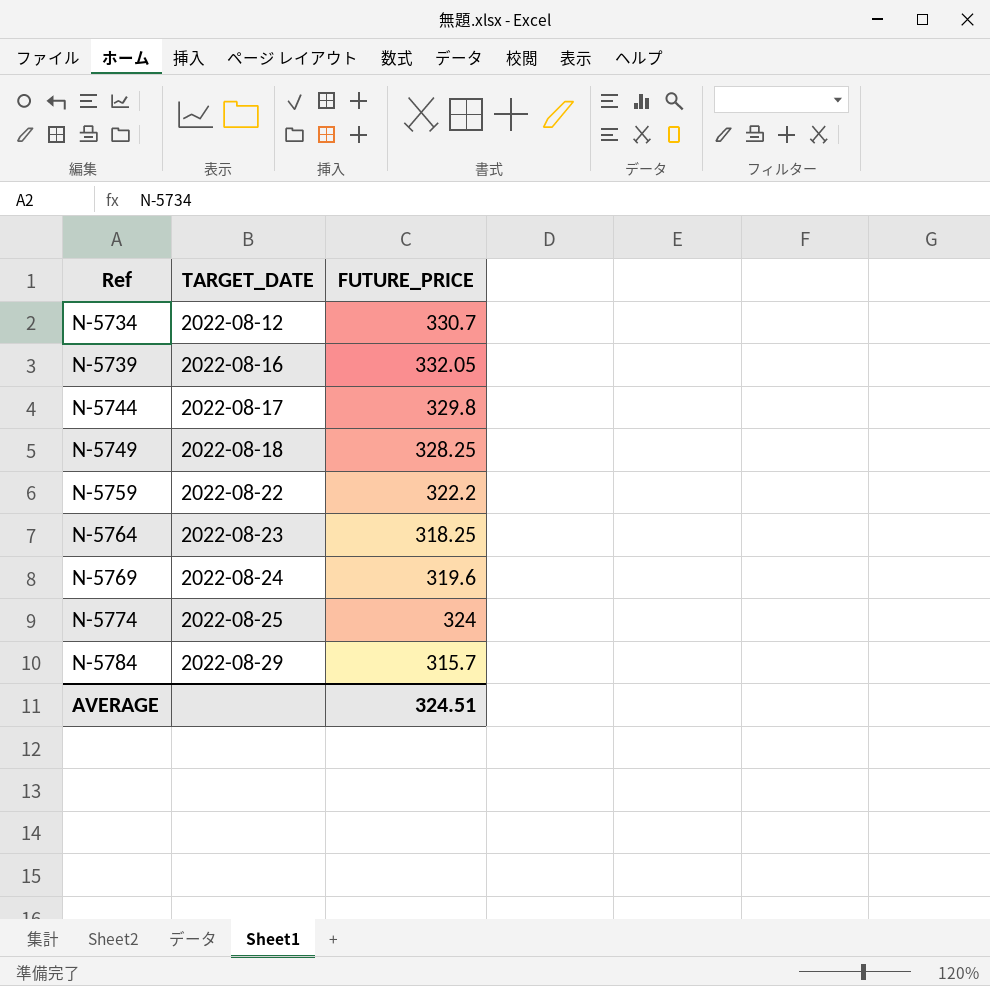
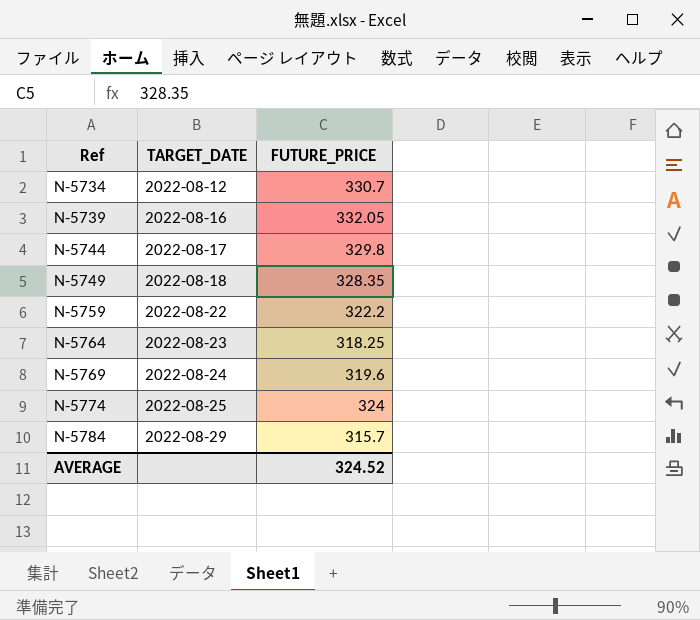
N-5749 | FUTURE_PRICE: 328.25 -> 328.35
AVERAGE | FUTURE_PRICE: 324.51 -> 324.52

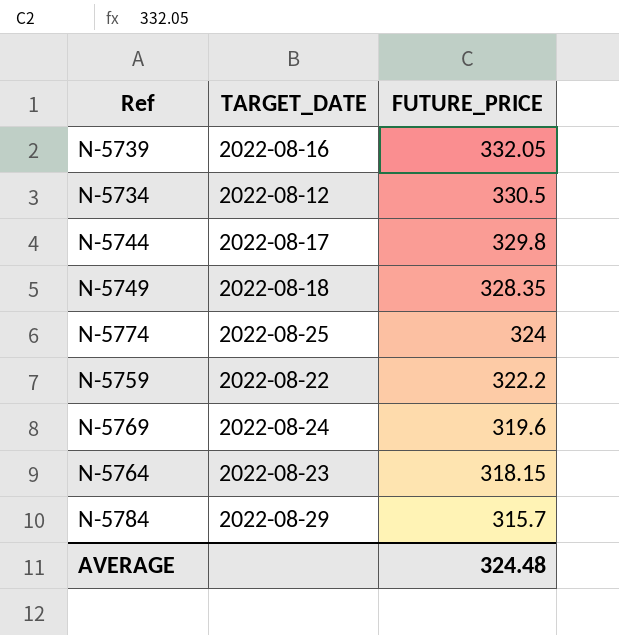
row order: Ref ascending -> FUTURE_PRICE descending
N-5734 | FUTURE_PRICE: 330.7 -> 330.5
N-5764 | FUTURE_PRICE: 318.25 -> 318.15
AVERAGE | FUTURE_PRICE: 324.52 -> 324.48

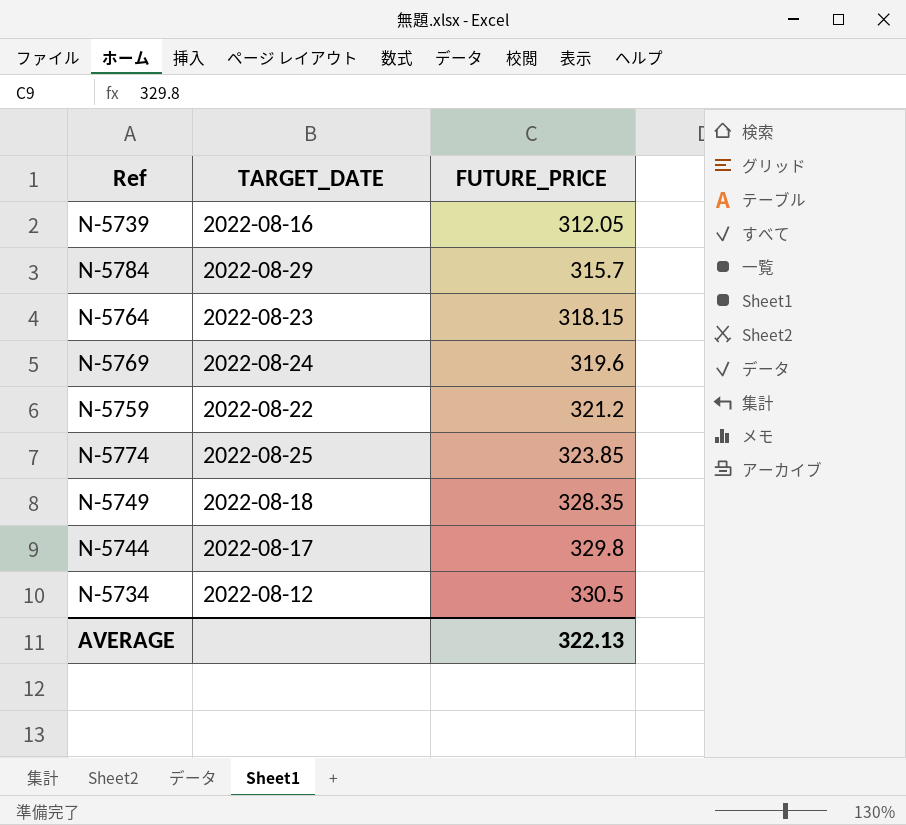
row order: FUTURE_PRICE descending -> FUTURE_PRICE ascending
N-5739 | FUTURE_PRICE: 332.05 -> 312.05
N-5759 | FUTURE_PRICE: 322.2 -> 321.2
N-5774 | FUTURE_PRICE: 324 -> 323.85
AVERAGE | FUTURE_PRICE: 324.48 -> 322.13

